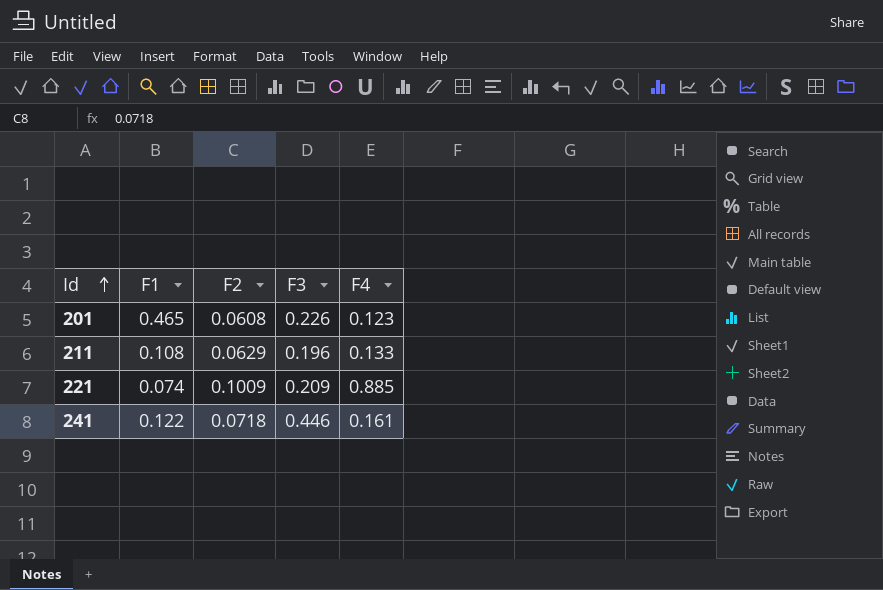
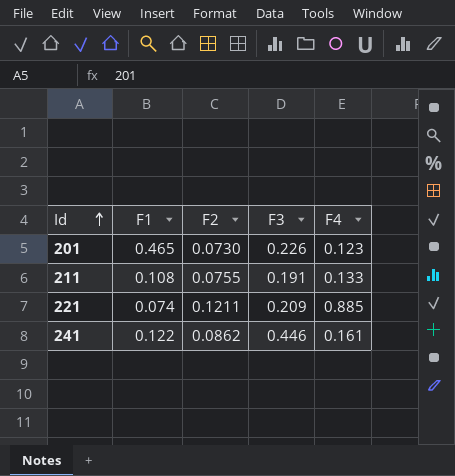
201 | F2: 0.0608 -> 0.0730
211 | F2: 0.0629 -> 0.0755
211 | F3: 0.196 -> 0.191
221 | F2: 0.1009 -> 0.1211
241 | F2: 0.0718 -> 0.0862

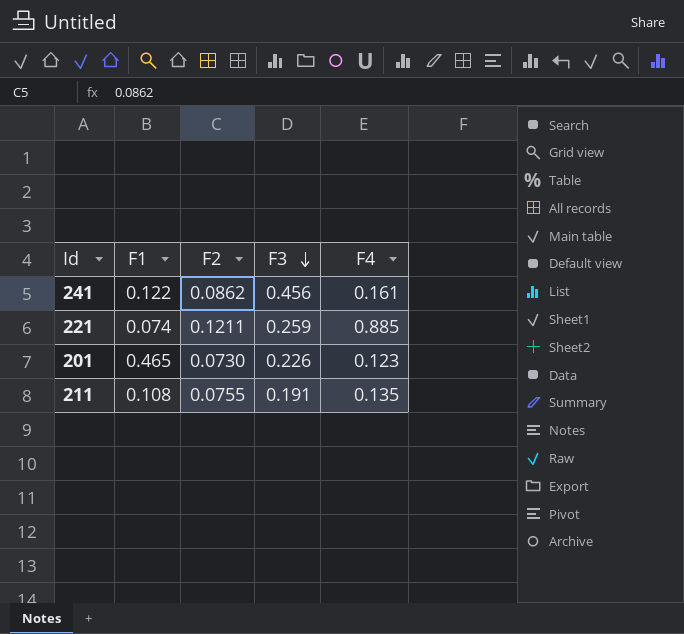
row order: Id ascending -> F3 descending
241 | F3: 0.446 -> 0.456
221 | F3: 0.209 -> 0.259
211 | F4: 0.133 -> 0.135

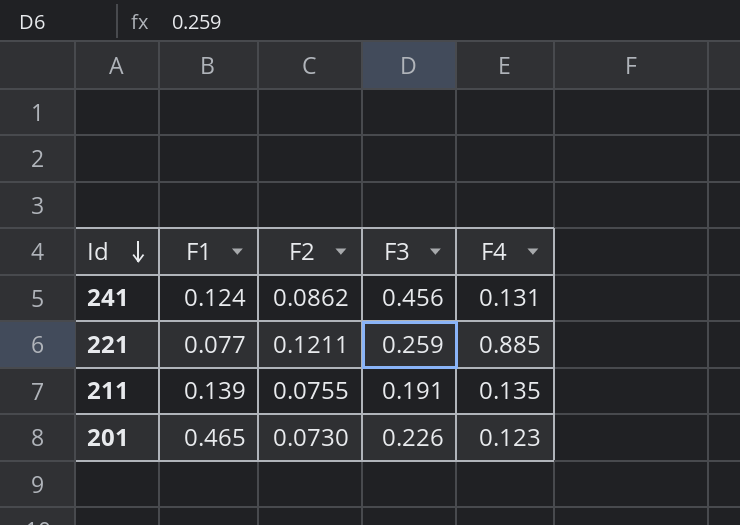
row order: F3 descending -> Id descending
241 | F1: 0.122 -> 0.124
241 | F4: 0.161 -> 0.131
221 | F1: 0.074 -> 0.077
211 | F1: 0.108 -> 0.139

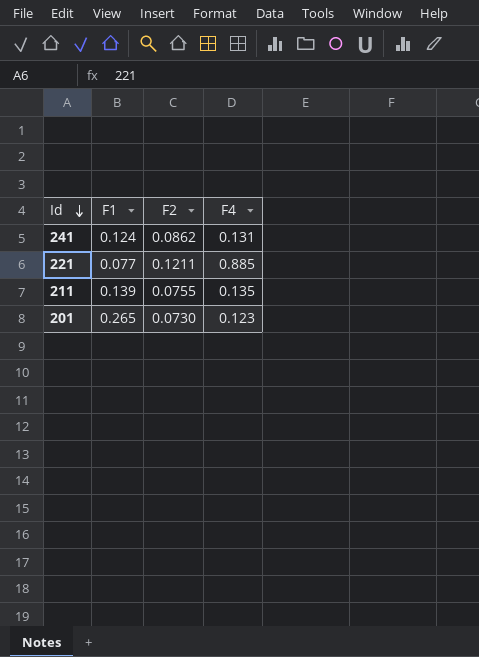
column F3 | position: 4 -> none
201 | F1: 0.465 -> 0.265

